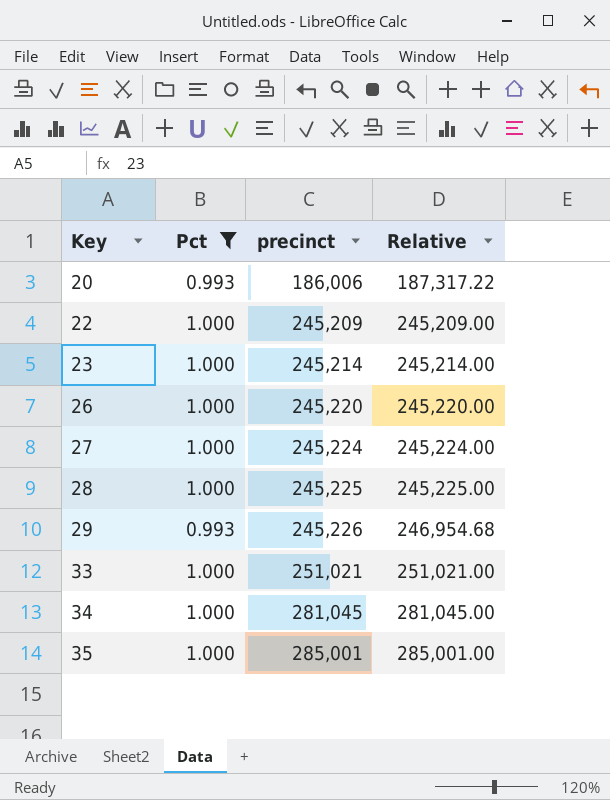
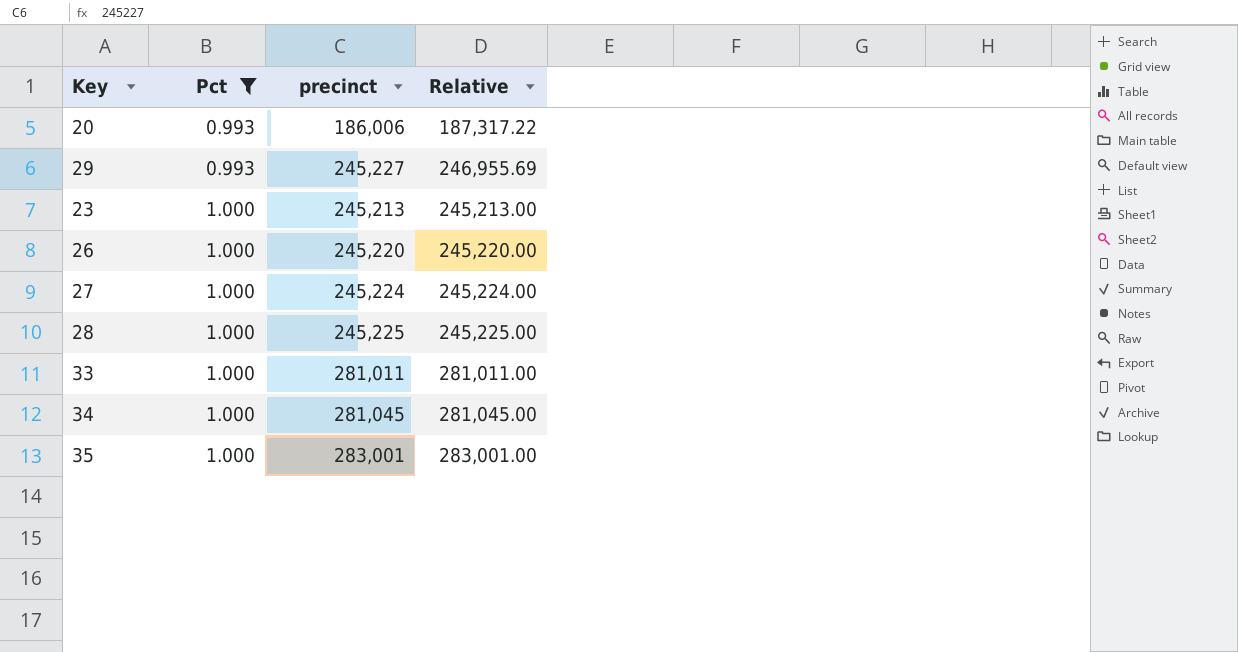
row order: Key ascending -> Pct ascending
row 22: 1.000 | 245,209 | 245,209.00 -> none
29 | precinct: 245,226 -> 245,227
29 | Relative: 246,954.68 -> 246,955.69
23 | precinct: 245,214 -> 245,213
23 | Relative: 245,214.00 -> 245,213.00
33 | precinct: 251,021 -> 281,011
33 | Relative: 251,021.00 -> 281,011.00
35 | precinct: 285,001 -> 283,001
35 | Relative: 285,001.00 -> 283,001.00

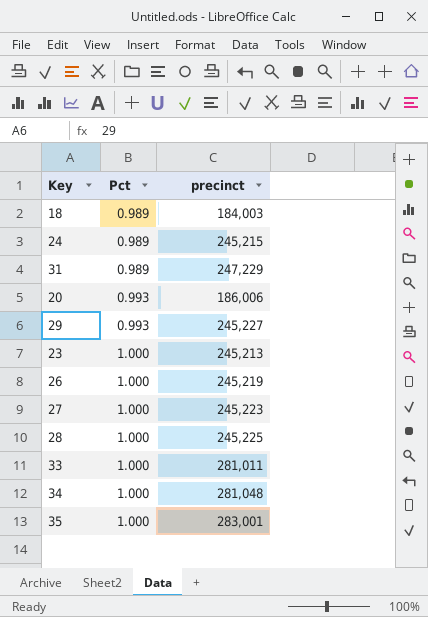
filter: Pct != 0.989 -> none
column Relative | formula: [precinct] / [Pct] -> none
26 | precinct: 245,220 -> 245,219
27 | precinct: 245,224 -> 245,223
34 | precinct: 281,045 -> 281,048

